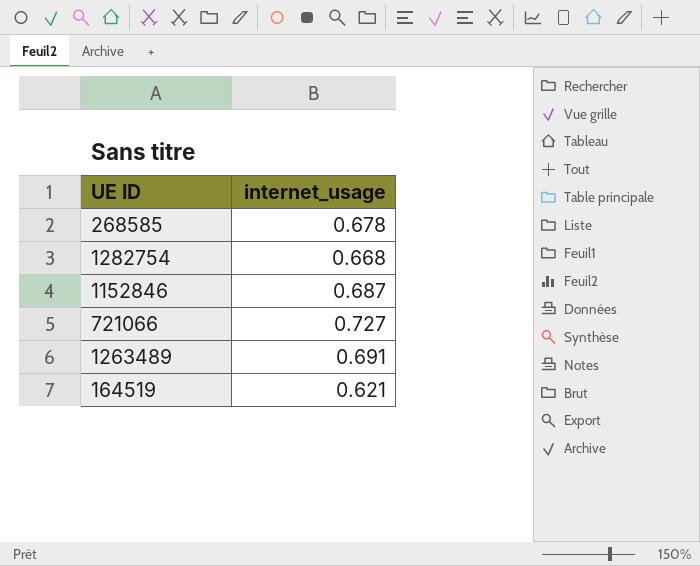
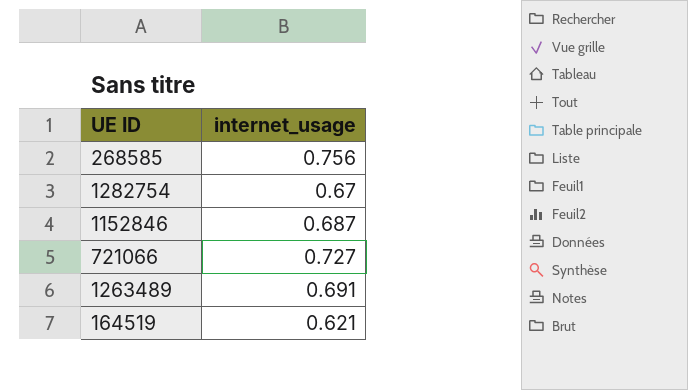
268585 | internet_usage: 0.678 -> 0.756
1282754 | internet_usage: 0.668 -> 0.67

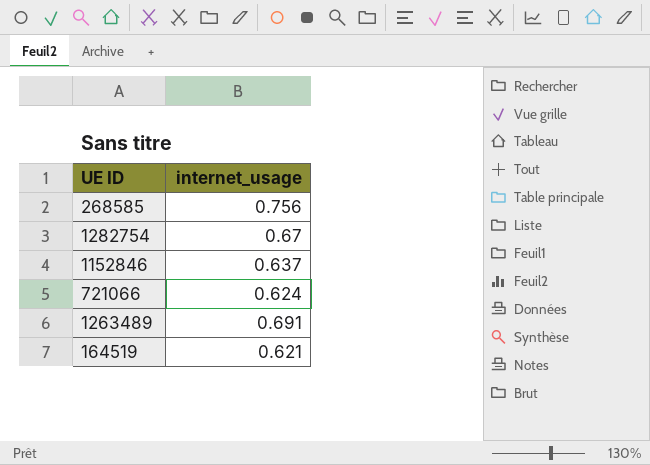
1152846 | internet_usage: 0.687 -> 0.637
721066 | internet_usage: 0.727 -> 0.624

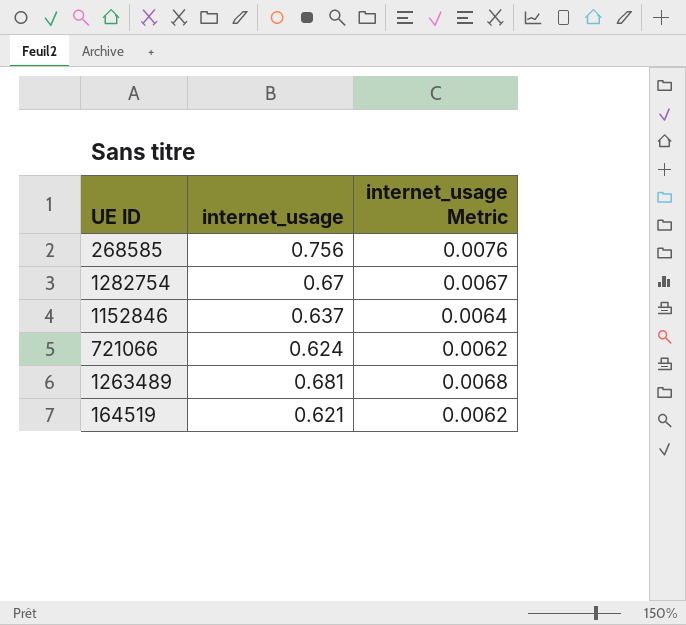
column internet_usage Metric | formula: none -> [internet_usage] * 0.01
1263489 | internet_usage: 0.691 -> 0.681

